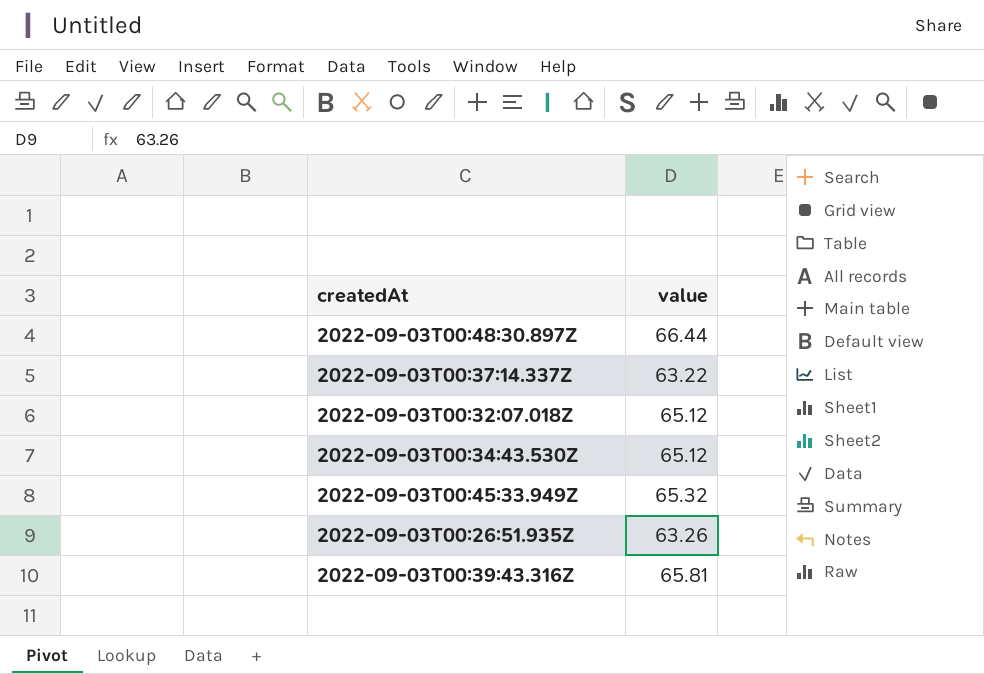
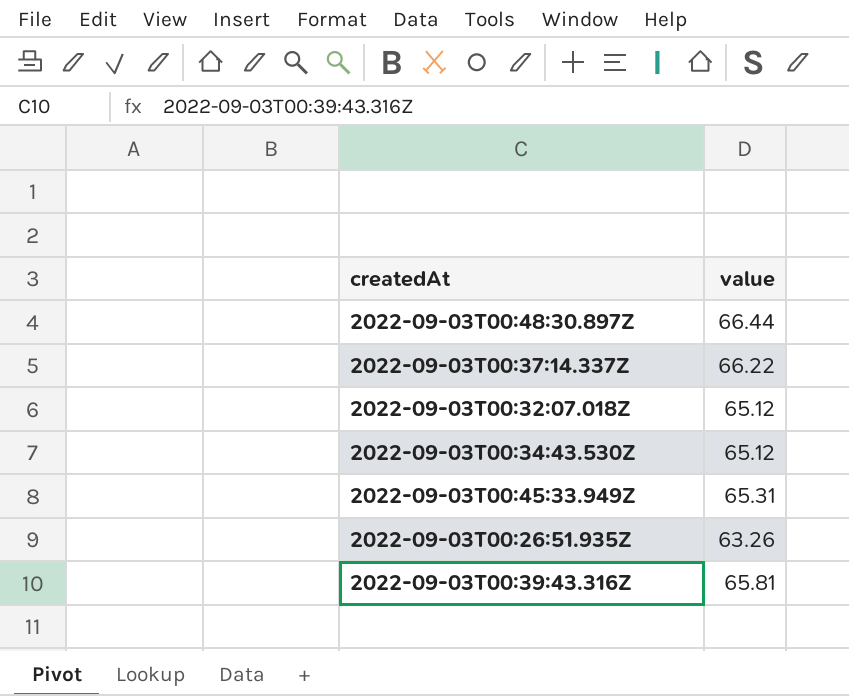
2022-09-03T00:37:14.337Z | value: 63.22 -> 66.22
2022-09-03T00:45:33.949Z | value: 65.32 -> 65.31

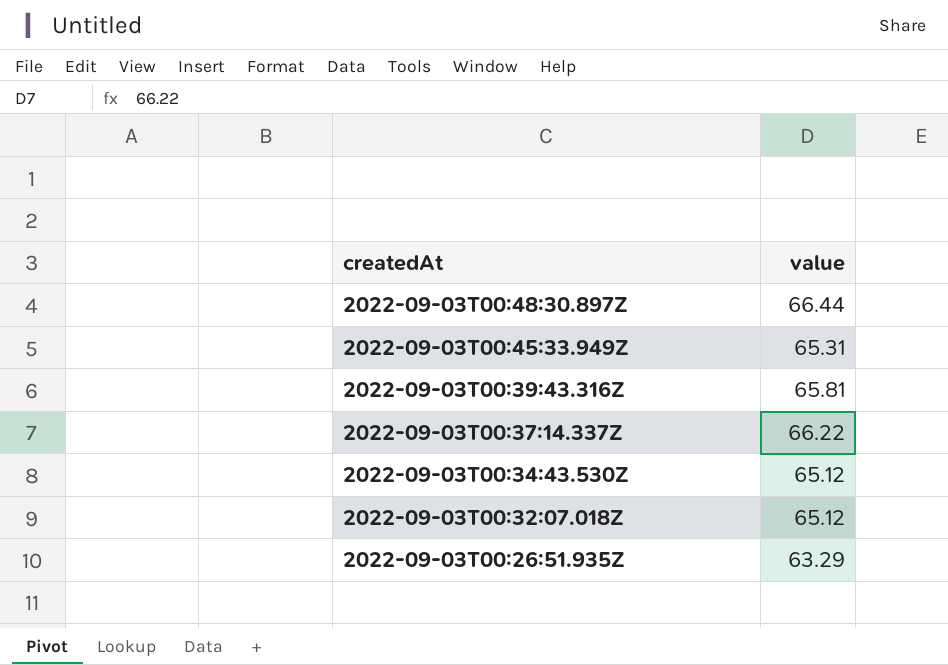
row order: none -> createdAt descending
2022-09-03T00:26:51.935Z | value: 63.26 -> 63.29

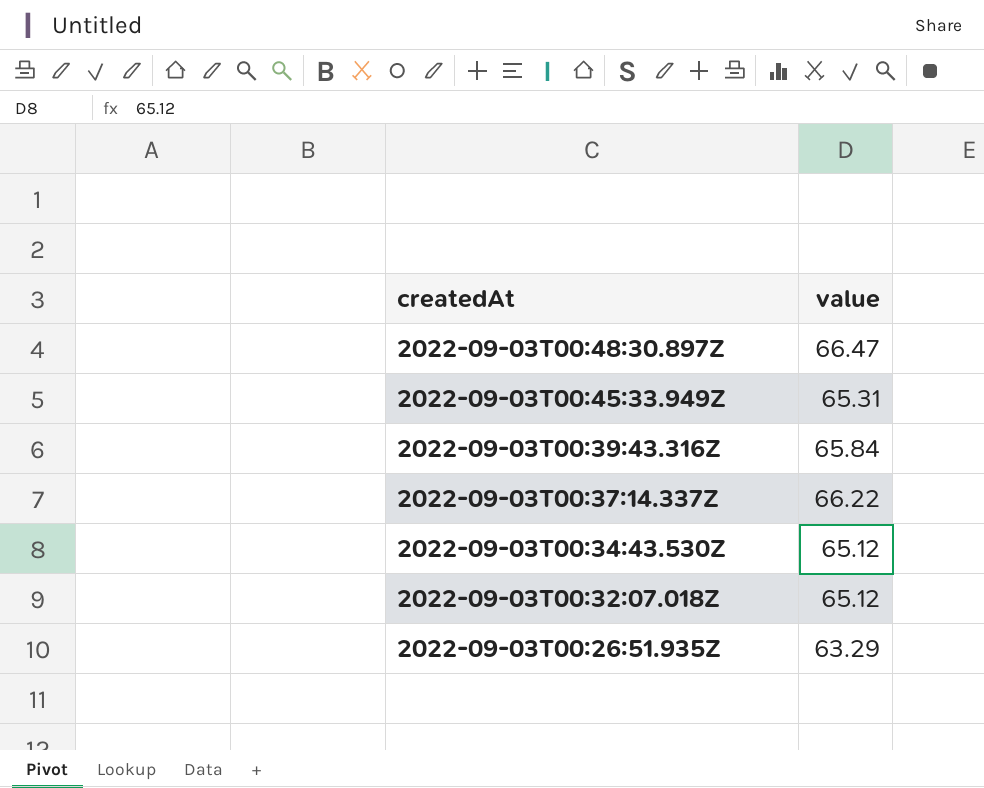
2022-09-03T00:48:30.897Z | value: 66.44 -> 66.47
2022-09-03T00:39:43.316Z | value: 65.81 -> 65.84

